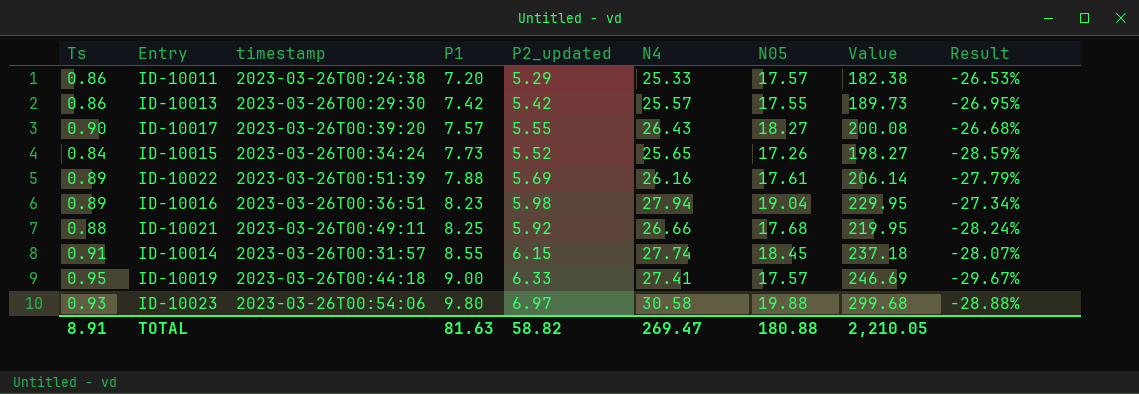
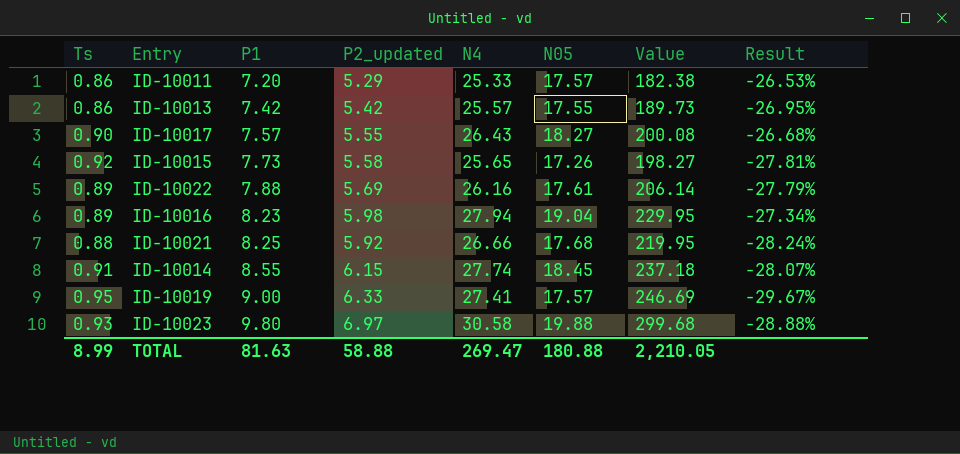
column timestamp | position: 3 -> none
ID-10015 | Ts: 0.84 -> 0.92
ID-10015 | P2_updated: 5.52 -> 5.58
ID-10015 | Result: -28.59% -> -27.81%
TOTAL | Ts: 8.91 -> 8.99
TOTAL | P2_updated: 58.82 -> 58.88

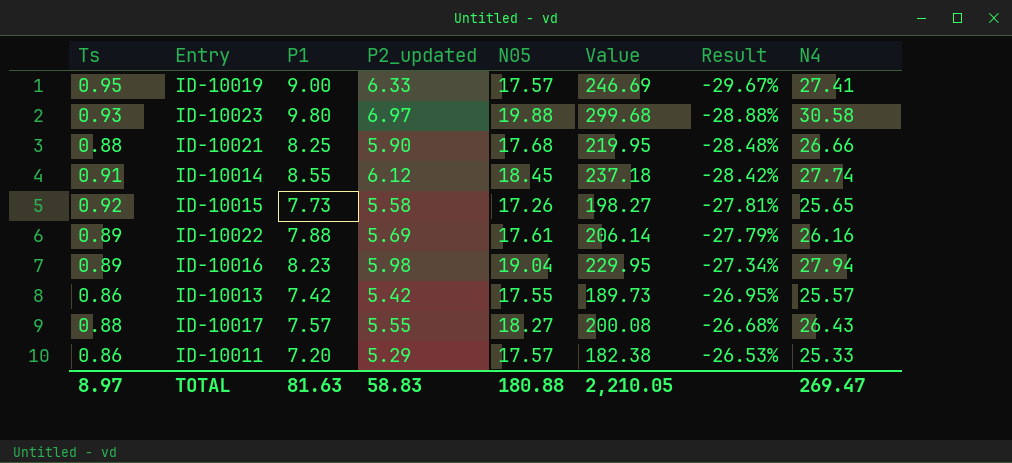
row order: P1 ascending -> Result ascending
column N4 | position: 5 -> 8
ID-10021 | P2_updated: 5.92 -> 5.90
ID-10021 | Result: -28.24% -> -28.48%
ID-10014 | P2_updated: 6.15 -> 6.12
ID-10014 | Result: -28.07% -> -28.42%
ID-10017 | Ts: 0.90 -> 0.88
TOTAL | Ts: 8.99 -> 8.97
TOTAL | P2_updated: 58.88 -> 58.83

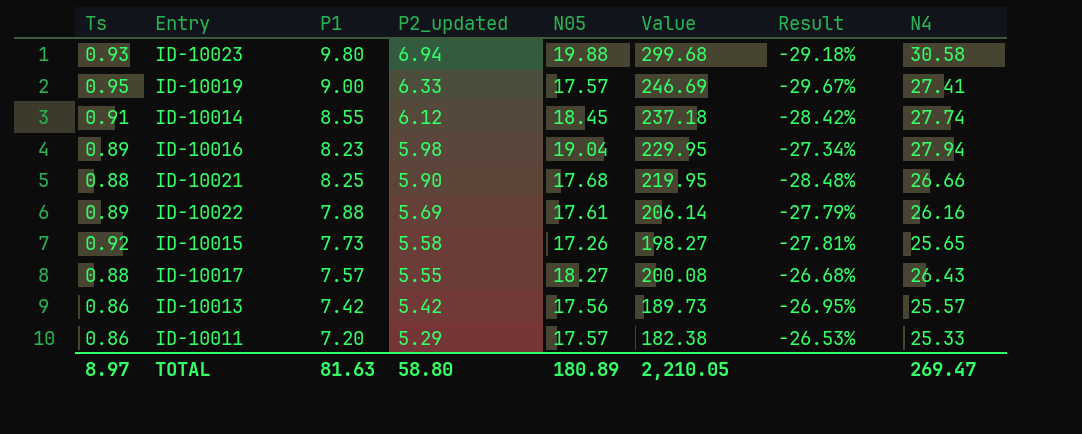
row order: Result ascending -> P2_updated descending
ID-10023 | P2_updated: 6.97 -> 6.94
ID-10023 | Result: -28.88% -> -29.18%
ID-10013 | N05: 17.55 -> 17.56
TOTAL | P2_updated: 58.83 -> 58.80
TOTAL | N05: 180.88 -> 180.89

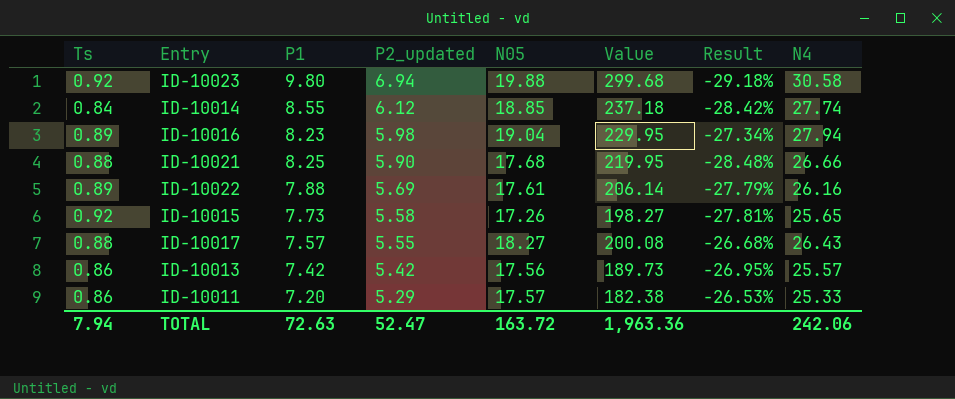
row ID-10019: 0.95 | 9.00 | 6.33 | 17.57 | 246.69 | -29.67% | 27.41 -> none
ID-10023 | Ts: 0.93 -> 0.92
ID-10014 | Ts: 0.91 -> 0.84
ID-10014 | N05: 18.45 -> 18.85
TOTAL | Ts: 8.97 -> 7.94
TOTAL | P1: 81.63 -> 72.63
TOTAL | P2_updated: 58.80 -> 52.47
TOTAL | N05: 180.89 -> 163.72
TOTAL | Value: 2,210.05 -> 1,963.36
TOTAL | N4: 269.47 -> 242.06

